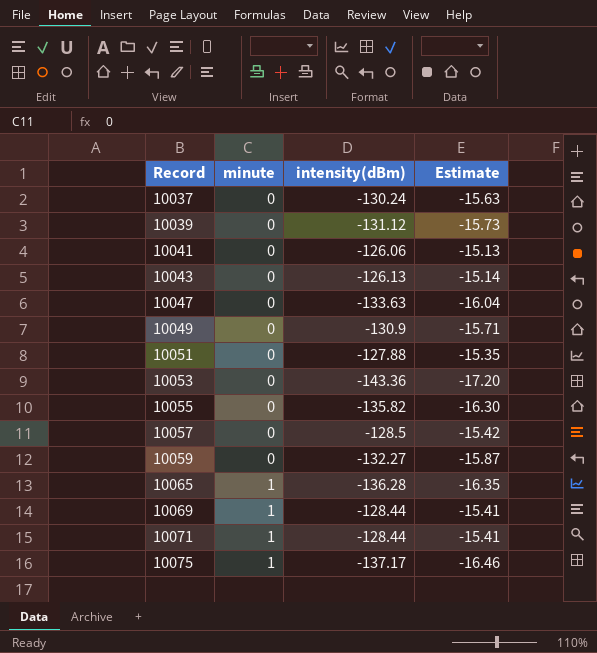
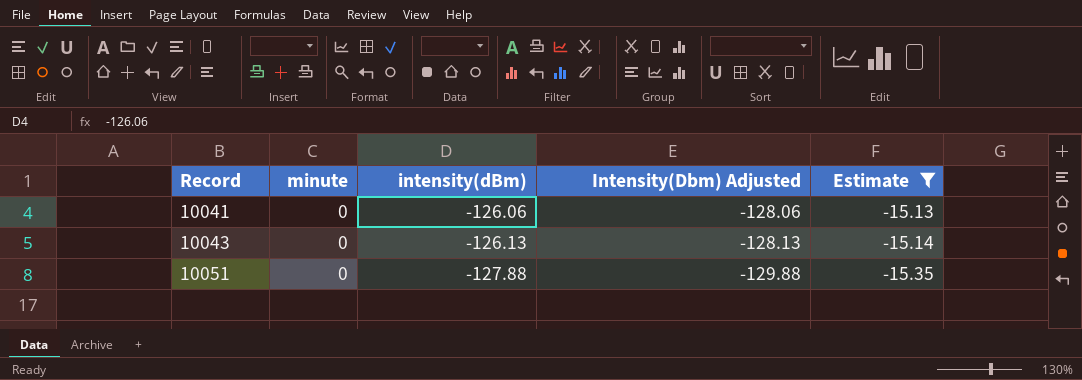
filter: none -> Estimate >= -15.35
column Intensity(Dbm) Adjusted | formula: none -> [intensity(dBm)] - 2

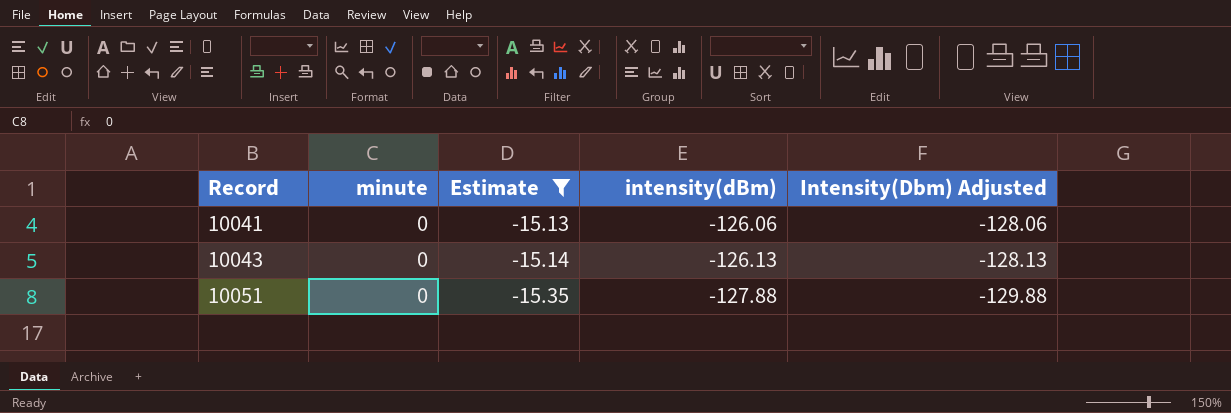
column Estimate | position: 5 -> 3

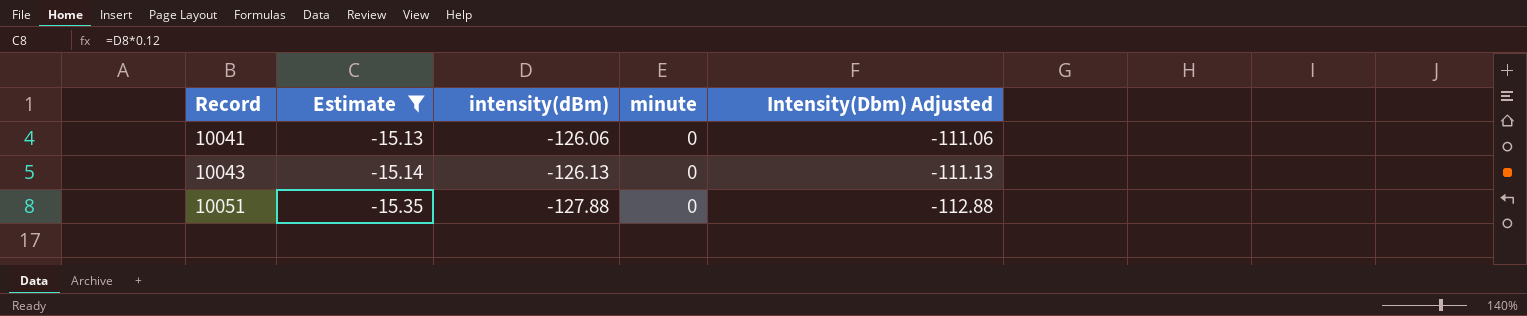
column minute | position: 2 -> 4
column Intensity(Dbm) Adjusted | formula: [intensity(dBm)] - 2 -> [intensity(dBm)] + 15

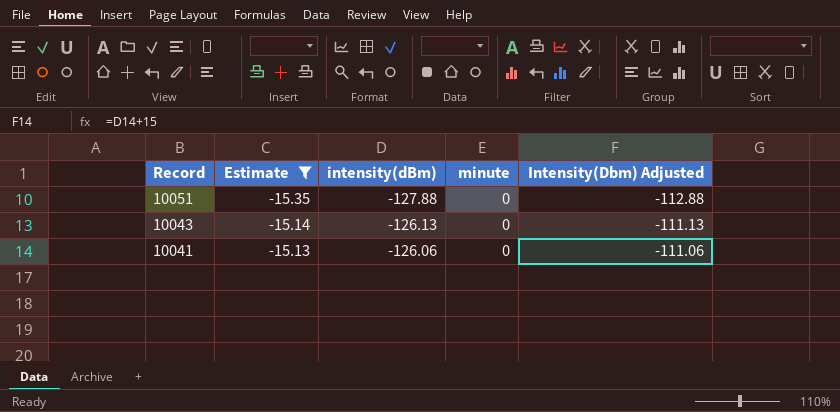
row order: Record ascending -> Record descending

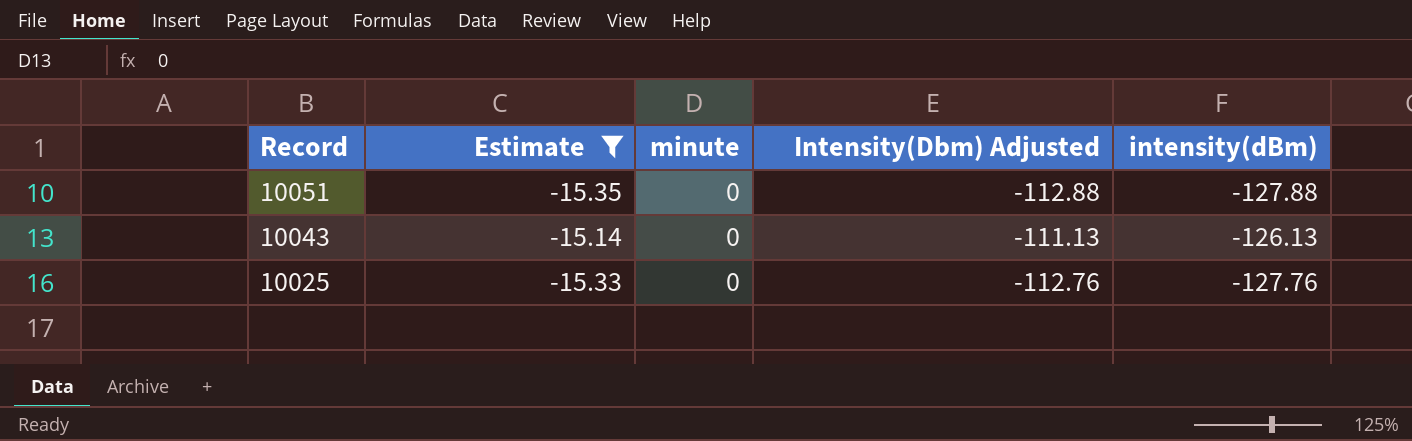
column intensity(dBm) | position: 3 -> 5
row 10041: -15.13 | -126.06 | 0 | -111.06 -> none
row 10025: none -> -15.33 | 0 | -112.76 | -127.76

